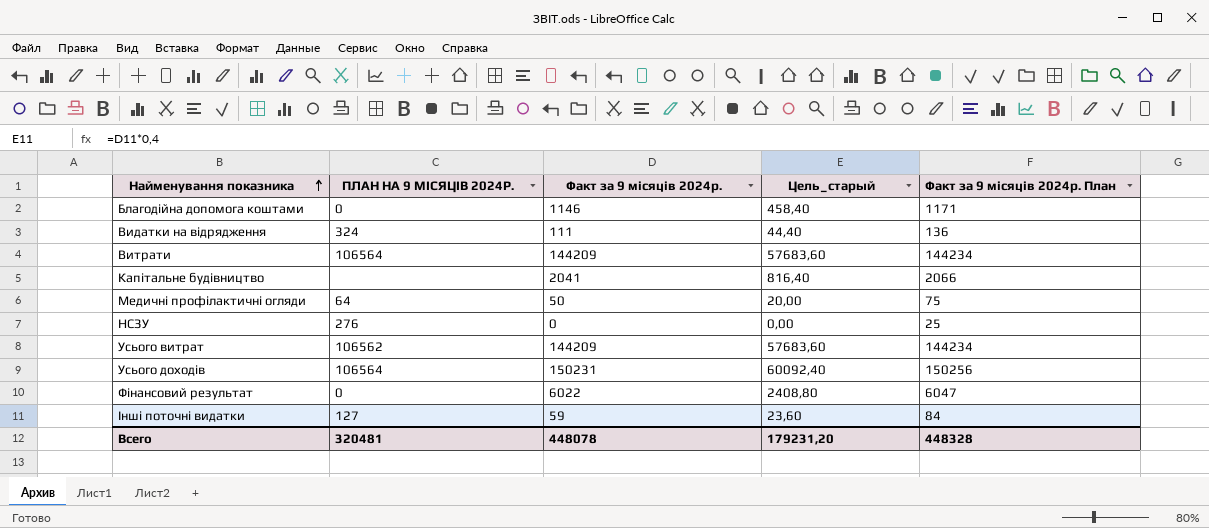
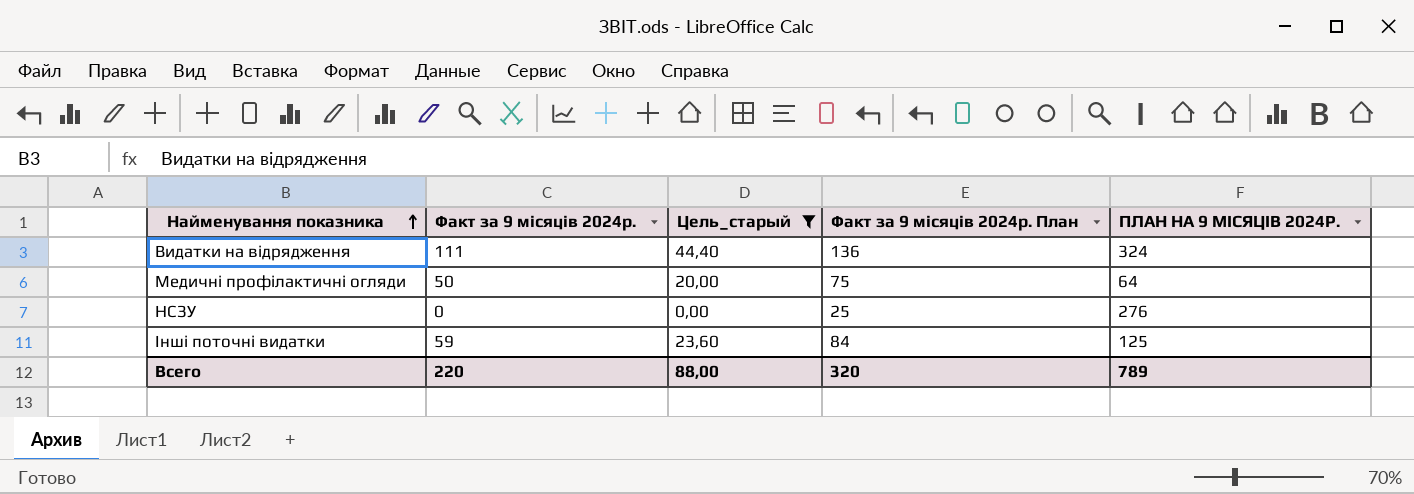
filter: none -> Цель_старый <= 44,40
column ПЛАН НА 9 МІСЯЦІВ 2024Р. | position: 2 -> 5
Інші поточні видатки | ПЛАН НА 9 МІСЯЦІВ 2024Р.: 127 -> 125
Всего | Факт за 9 місяців 2024р.: 448078 -> 220
Всего | Цель_старый: 179231,20 -> 88,00
Всего | Факт за 9 місяців 2024р. План: 448328 -> 320
Всего | ПЛАН НА 9 МІСЯЦІВ 2024Р.: 320481 -> 789

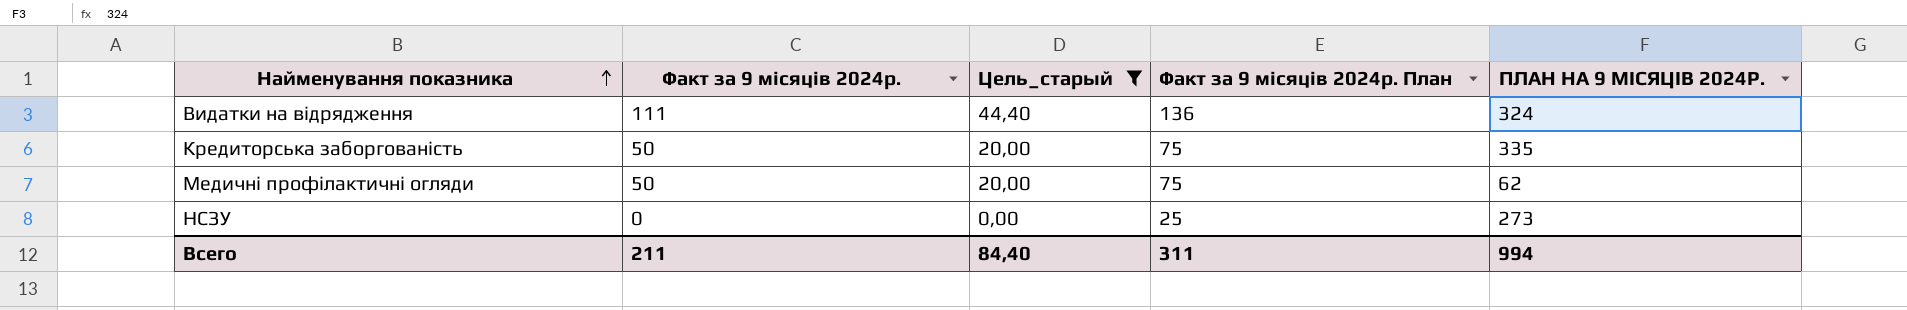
row Інші поточні видатки: 59 | 23,60 | 84 | 125 -> none
row Кредиторська заборгованість: none -> 50 | 20,00 | 75 | 335
Медичні профілактичні огляди | ПЛАН НА 9 МІСЯЦІВ 2024Р.: 64 -> 62
НСЗУ | ПЛАН НА 9 МІСЯЦІВ 2024Р.: 276 -> 273
Всего | Факт за 9 місяців 2024р.: 220 -> 211
Всего | Цель_старый: 88,00 -> 84,40
Всего | Факт за 9 місяців 2024р. План: 320 -> 311
Всего | ПЛАН НА 9 МІСЯЦІВ 2024Р.: 789 -> 994

